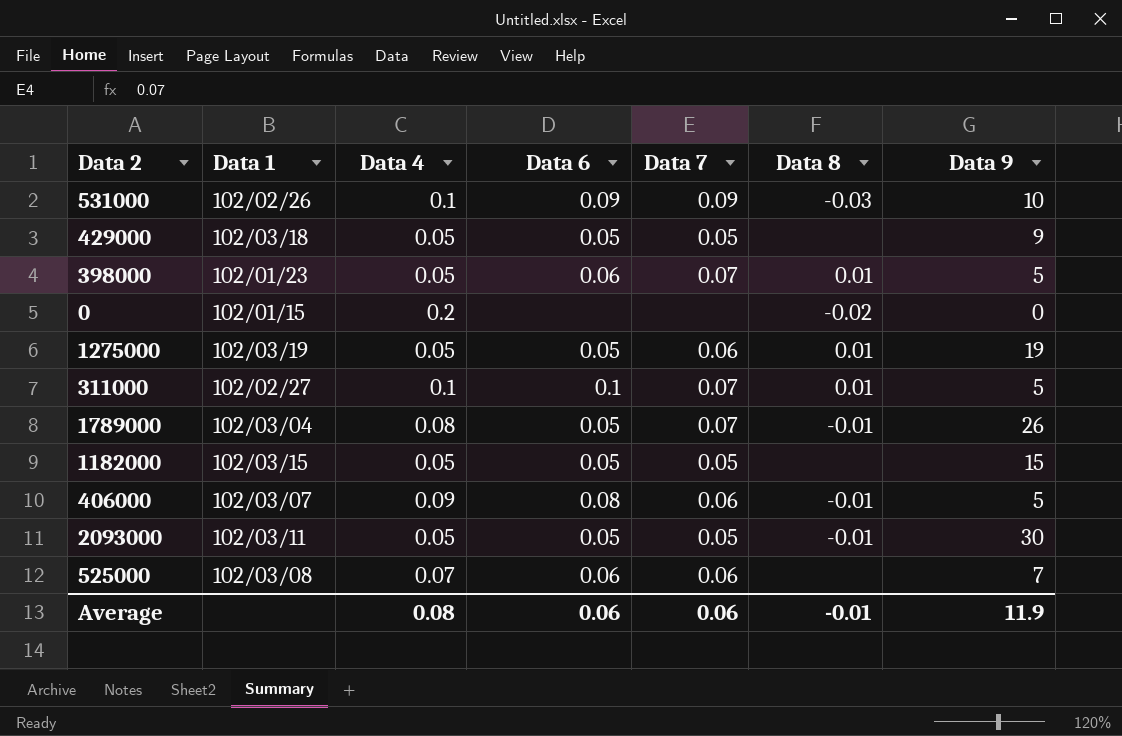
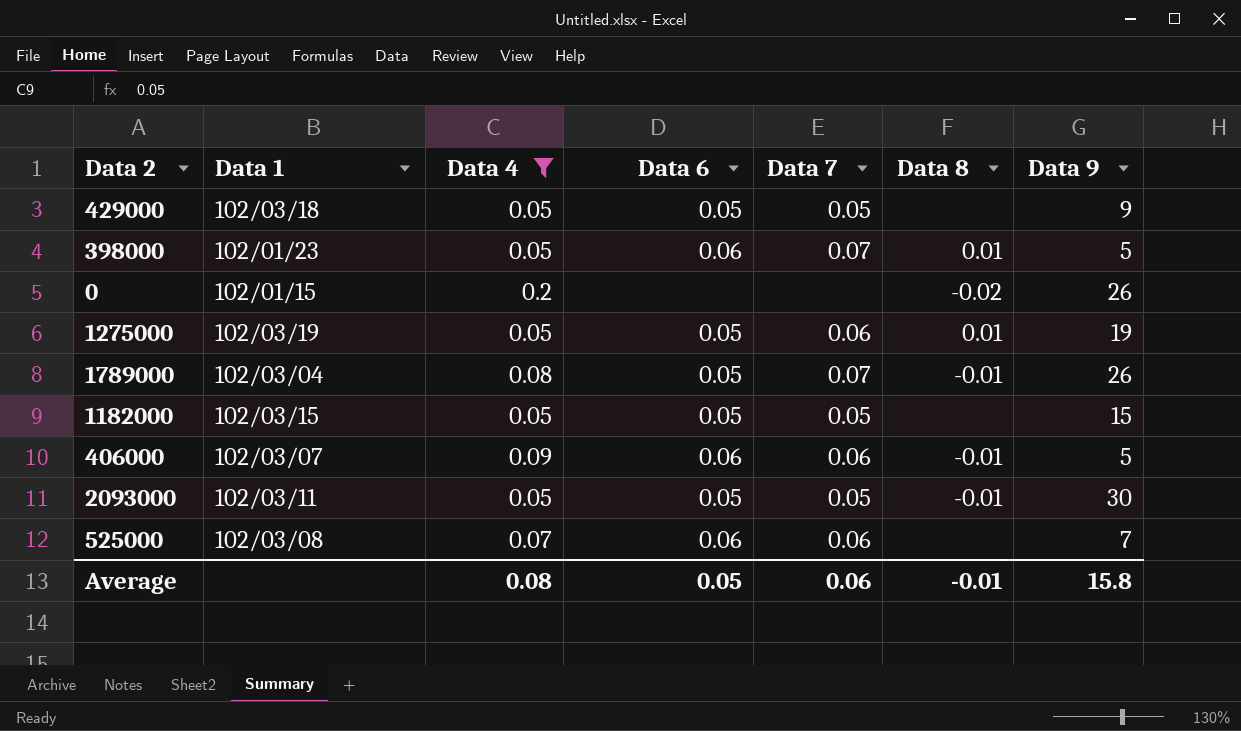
filter: none -> Data 4 != 0.1
0 | Data 9: 0 -> 26
406000 | Data 6: 0.08 -> 0.06
Average | Data 6: 0.06 -> 0.05
Average | Data 9: 11.9 -> 15.8

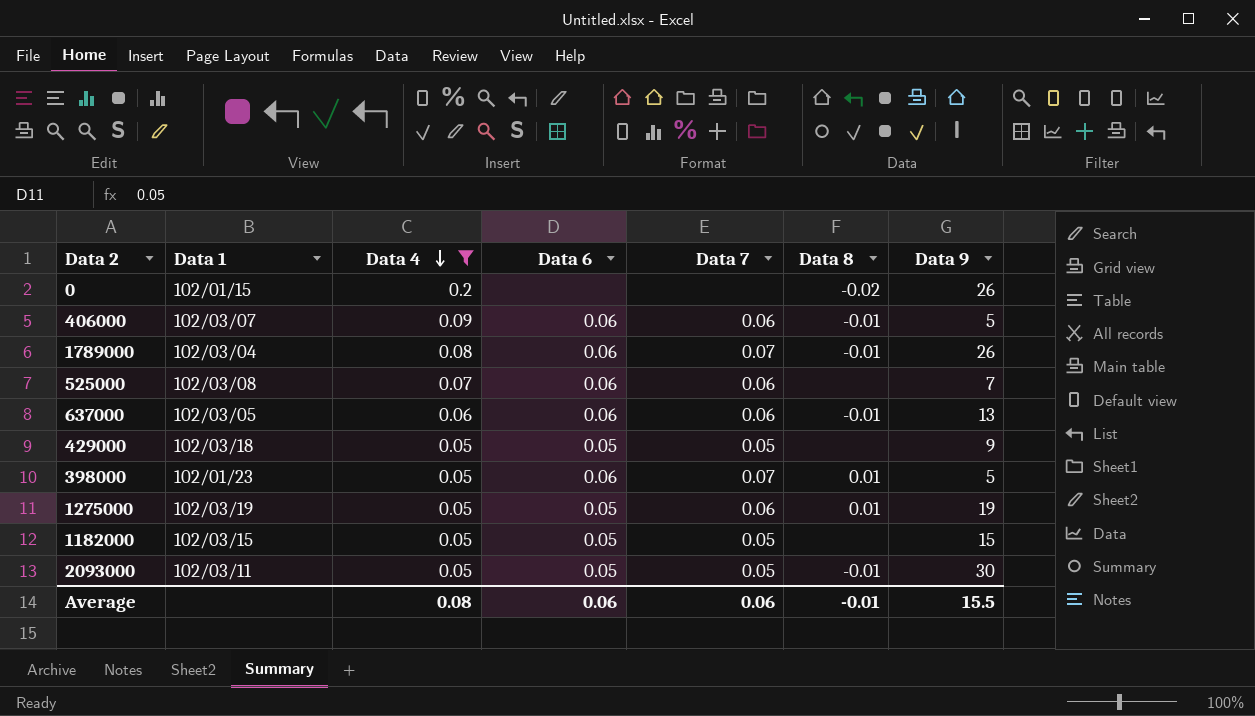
row order: none -> Data 4 descending
1789000 | Data 6: 0.05 -> 0.06
row 637000: none -> 102/03/05 | 0.06 | 0.06 | 0.06 | -0.01 | 13
Average | Data 6: 0.05 -> 0.06
Average | Data 9: 15.8 -> 15.5

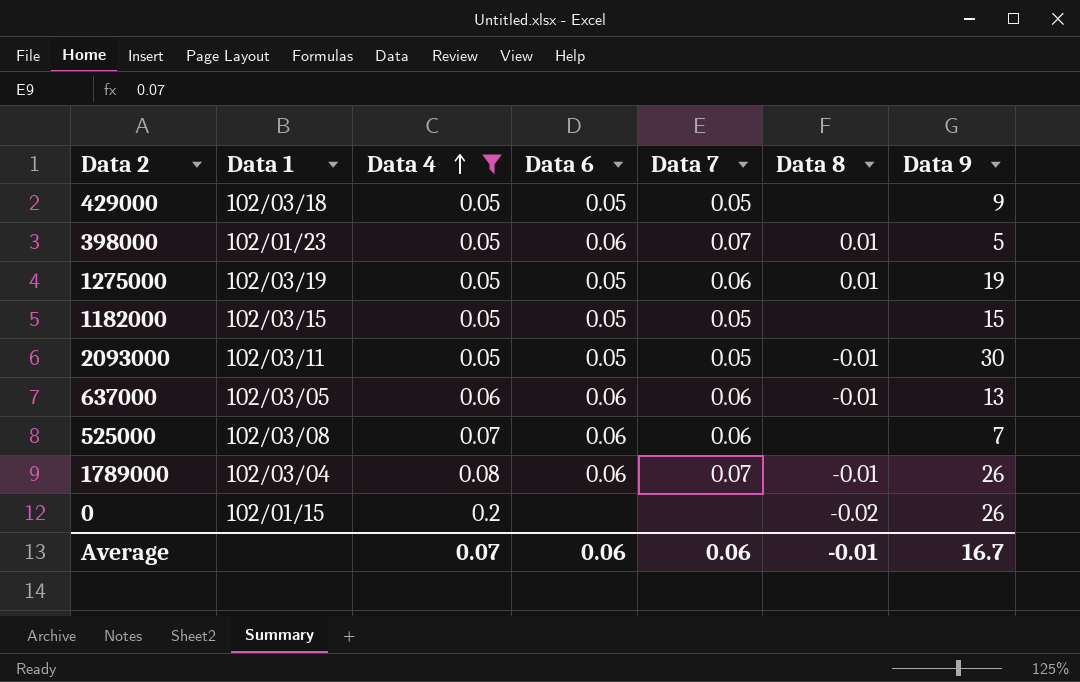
row order: Data 4 descending -> Data 4 ascending
row 406000: 102/03/07 | 0.09 | 0.06 | 0.06 | -0.01 | 5 -> none
Average | Data 4: 0.08 -> 0.07
Average | Data 9: 15.5 -> 16.7

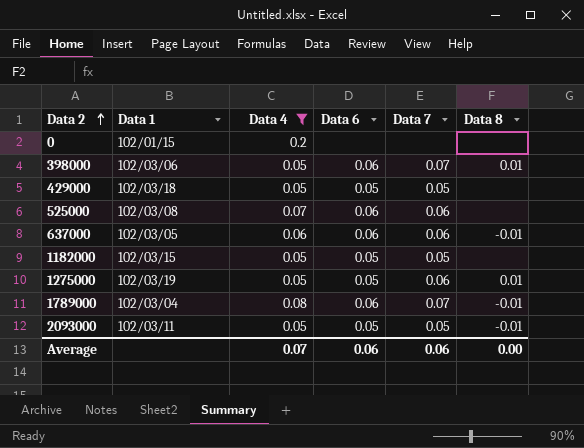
row order: Data 4 ascending -> Data 2 ascending
column Data 9 | position: 7 -> none
0 | Data 8: -0.02 -> none
398000 | Data 1: 102/01/23 -> 102/03/06
Average | Data 8: -0.01 -> 0.00

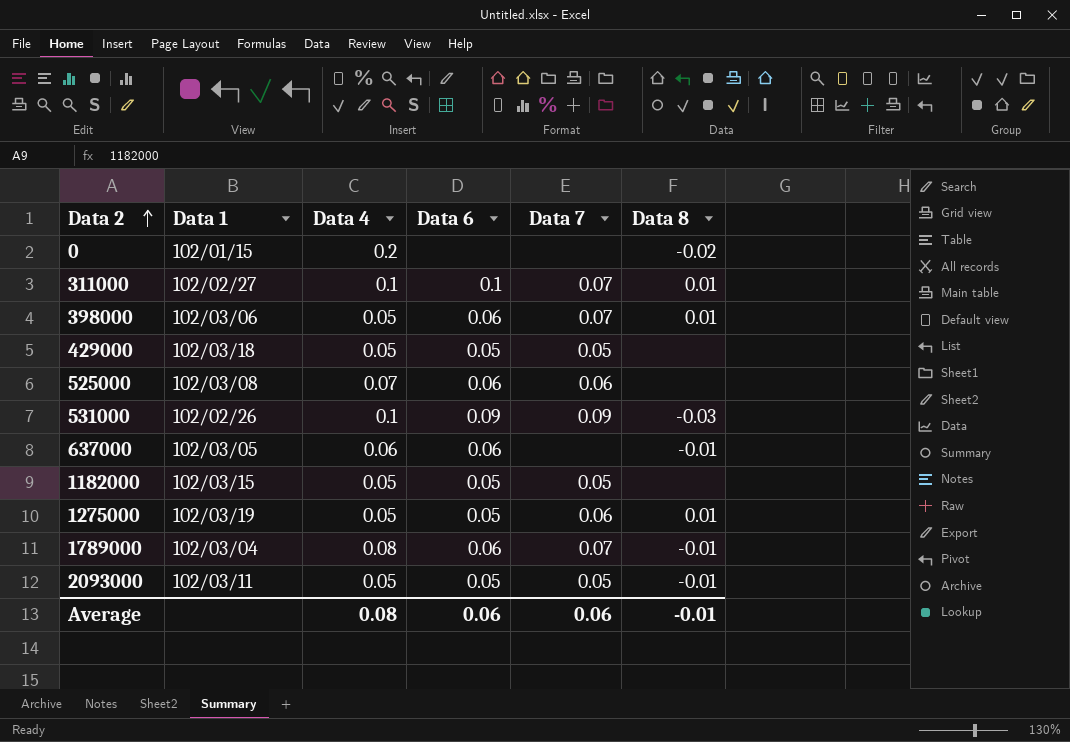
filter: Data 4 != 0.1 -> none
0 | Data 8: none -> -0.02
637000 | Data 7: 0.06 -> none
Average | Data 4: 0.07 -> 0.08
Average | Data 8: 0.00 -> -0.01

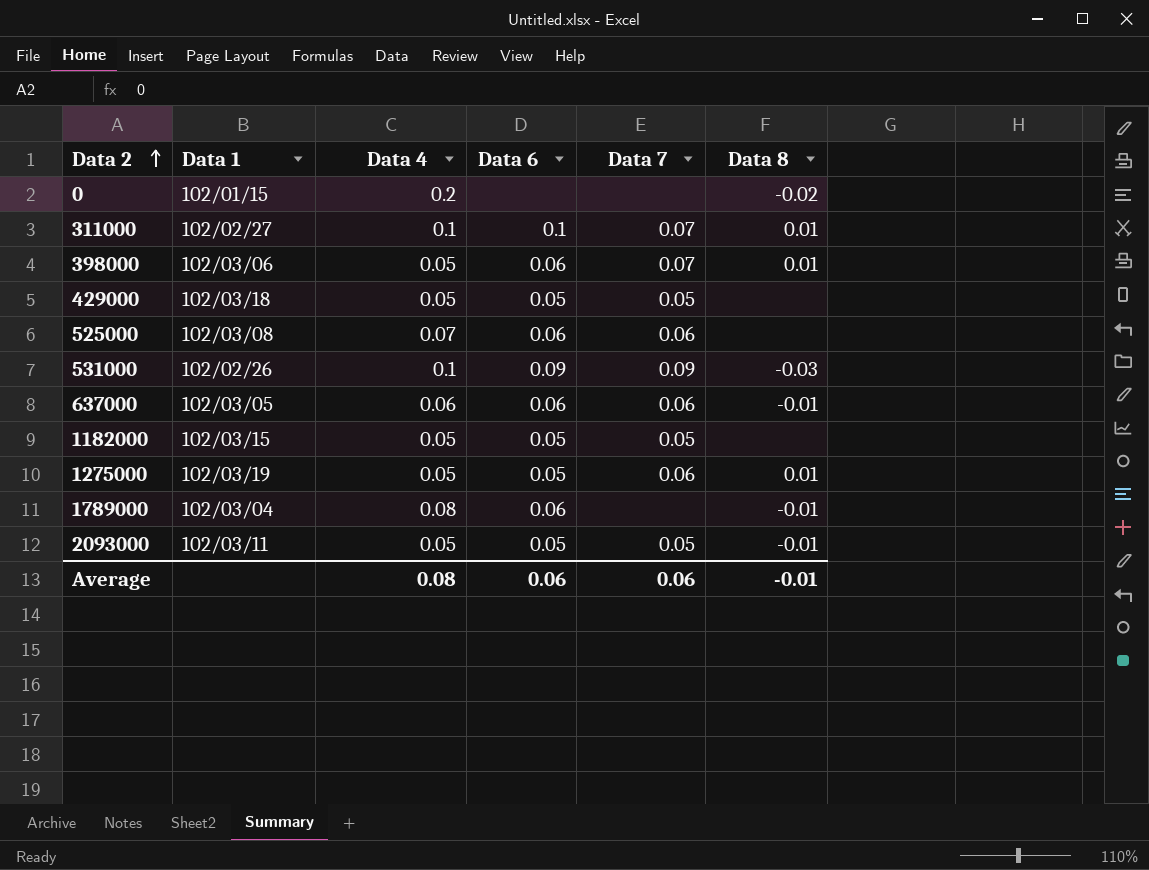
637000 | Data 7: none -> 0.06
1789000 | Data 7: 0.07 -> none

